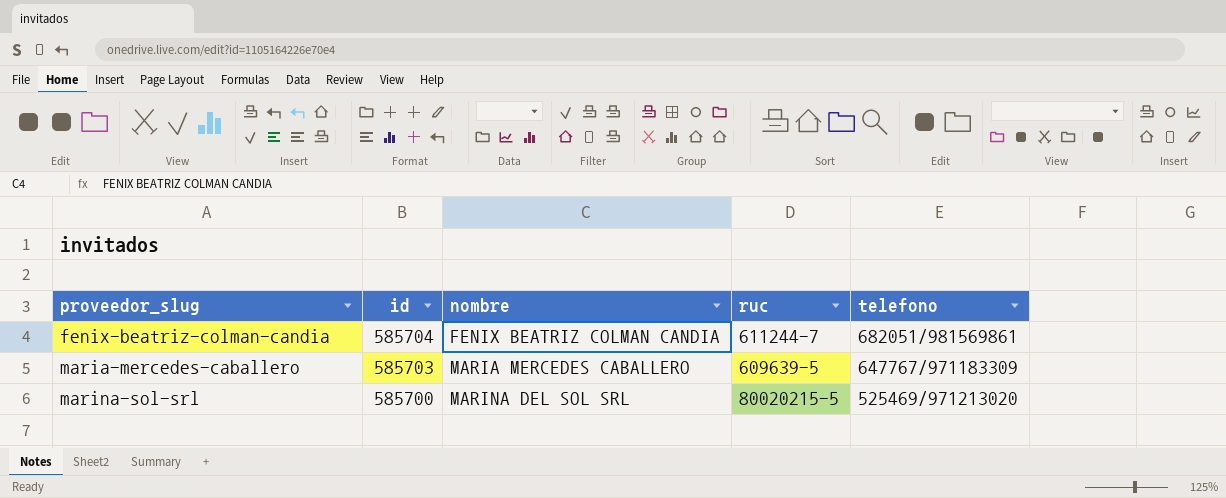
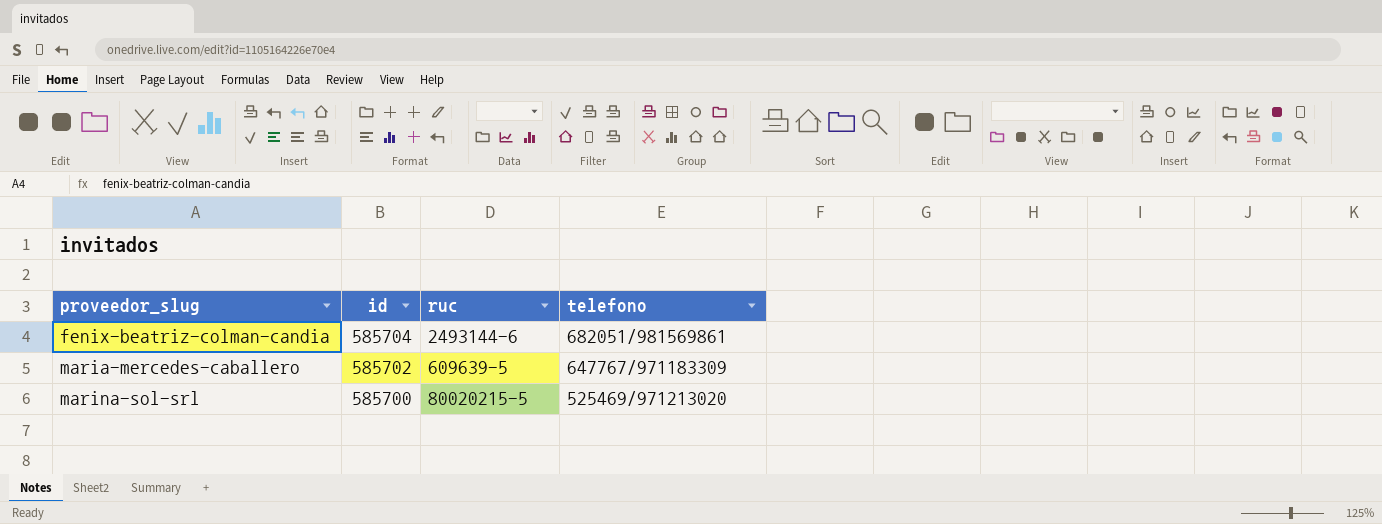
column nombre | position: 3 -> none
fenix-beatriz-colman-candia | ruc: 611244-7 -> 2493144-6
maria-mercedes-caballero | id: 585703 -> 585702

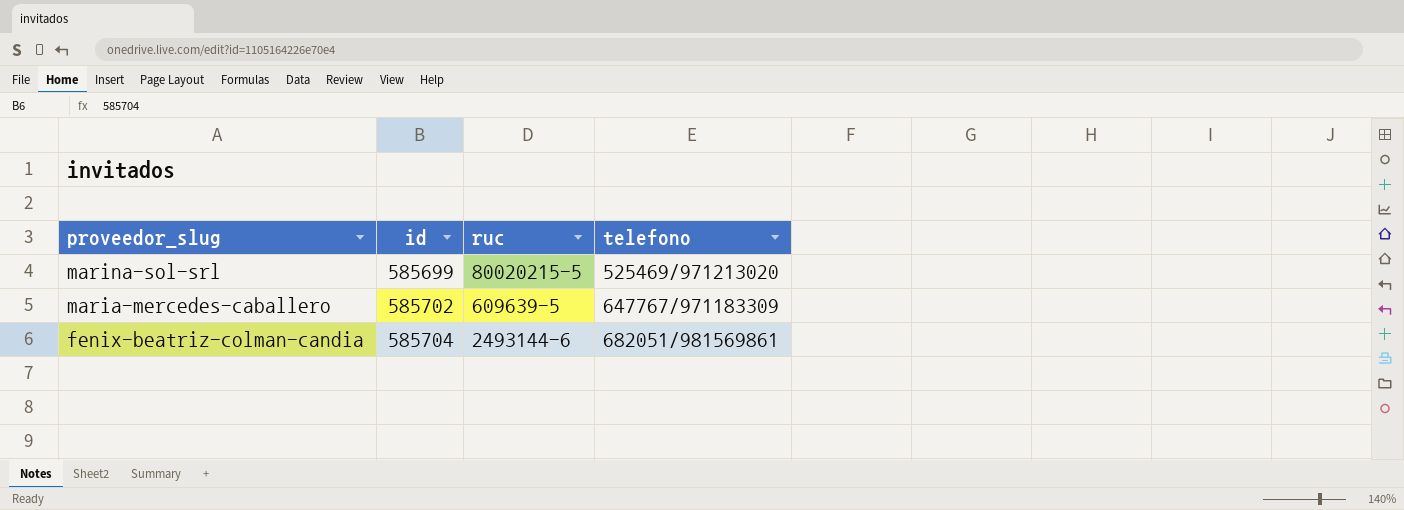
row order: proveedor_slug ascending -> proveedor_slug descending
marina-sol-srl | id: 585700 -> 585699

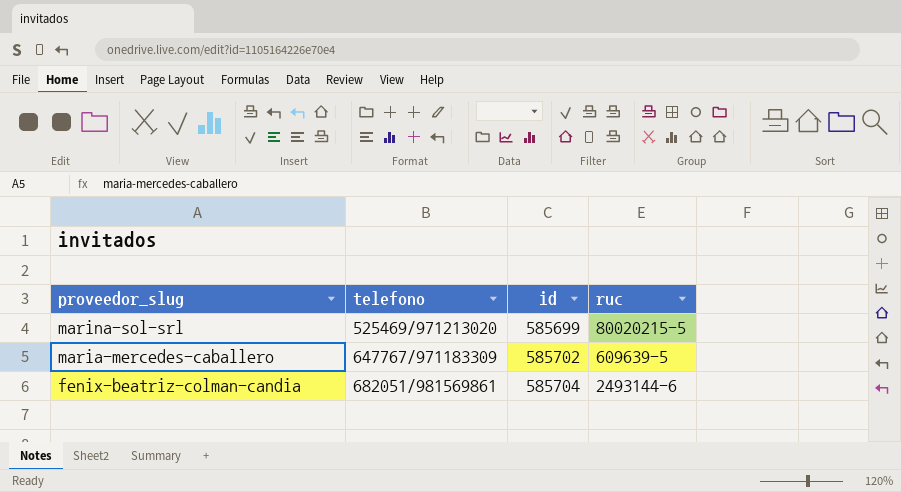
column telefono | position: 4 -> 2

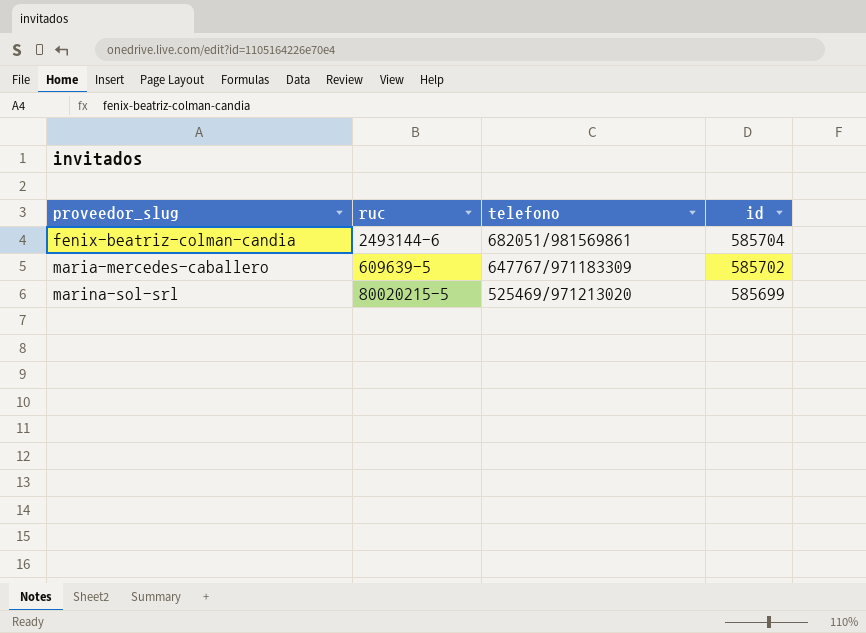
row order: proveedor_slug descending -> proveedor_slug ascending
column ruc | position: 4 -> 2

